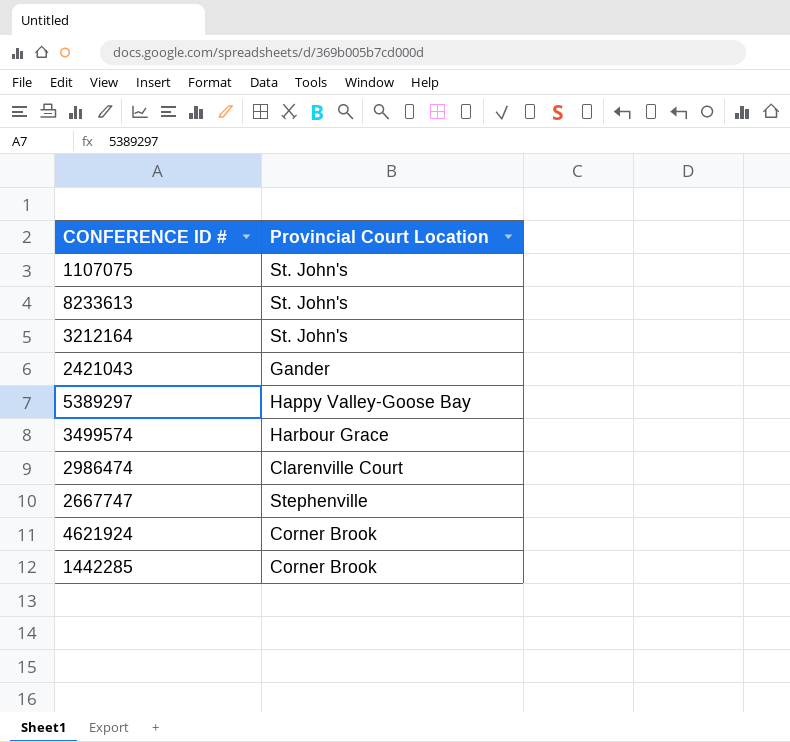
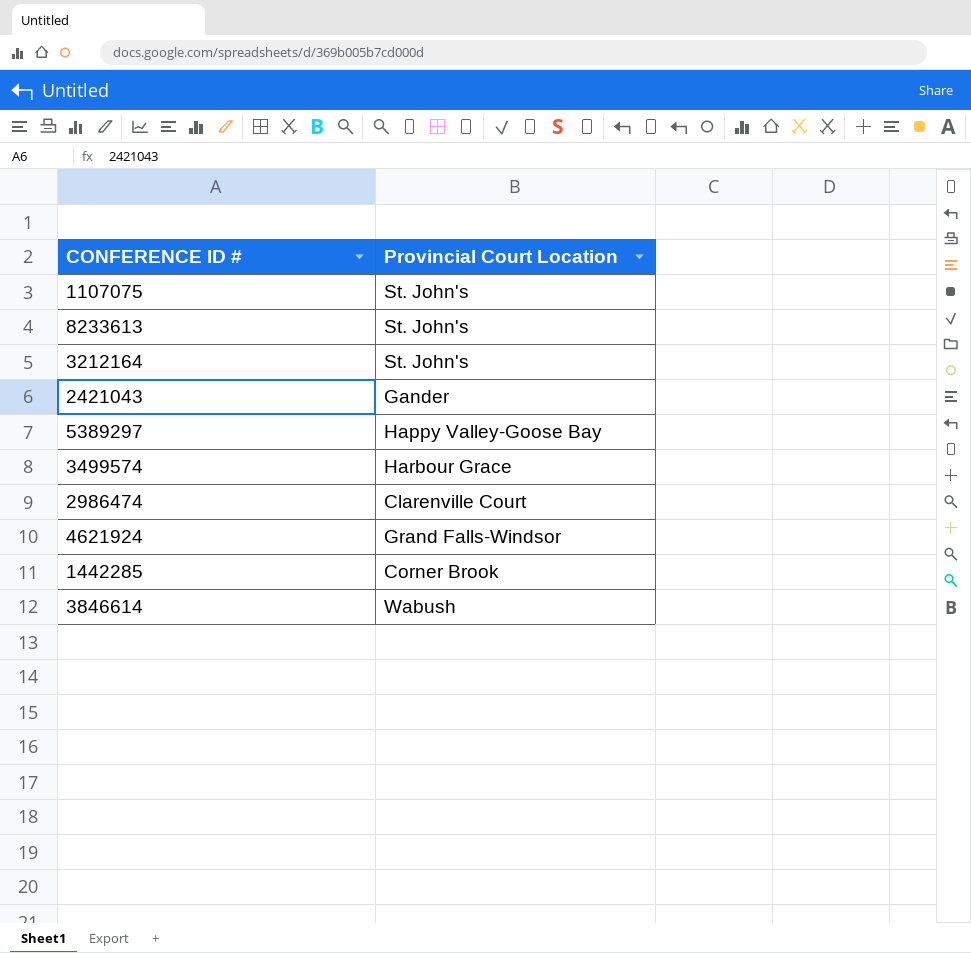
row 2667747: Stephenville -> none
4621924 | Provincial Court Location: Corner Brook -> Grand Falls-Windsor
row 3846614: none -> Wabush

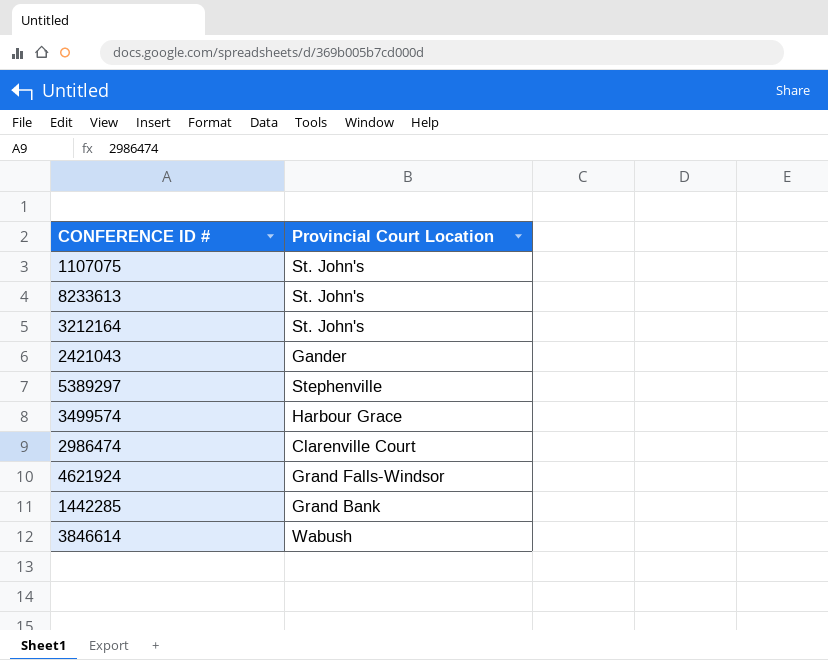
5389297 | Provincial Court Location: Happy Valley-Goose Bay -> Stephenville
1442285 | Provincial Court Location: Corner Brook -> Grand Bank

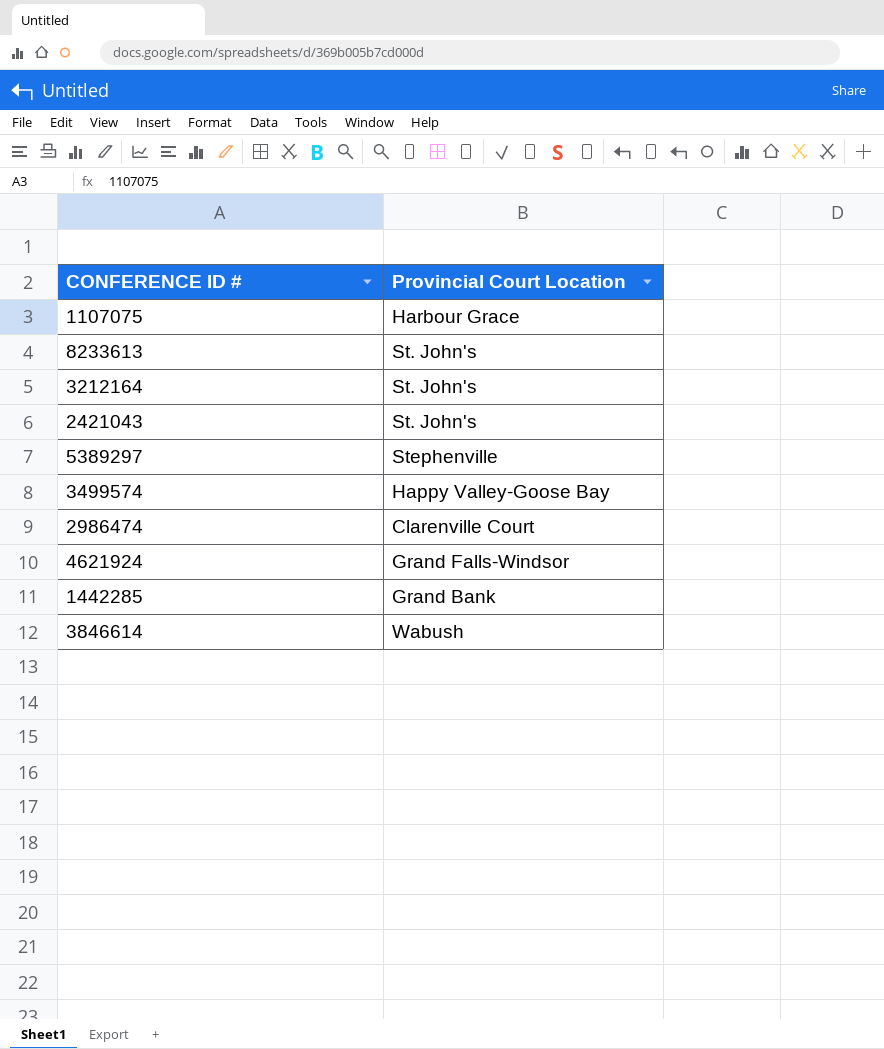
1107075 | Provincial Court Location: St. John's -> Harbour Grace
2421043 | Provincial Court Location: Gander -> St. John's
3499574 | Provincial Court Location: Harbour Grace -> Happy Valley-Goose Bay

